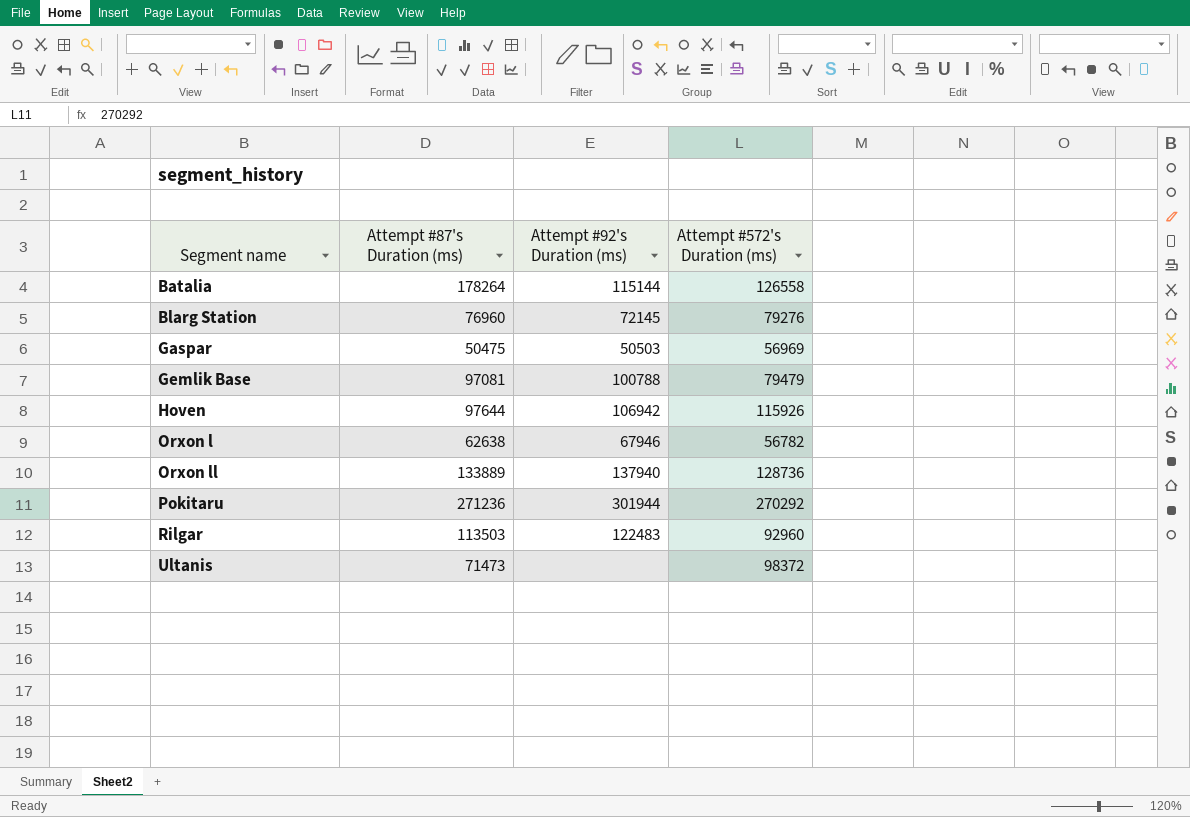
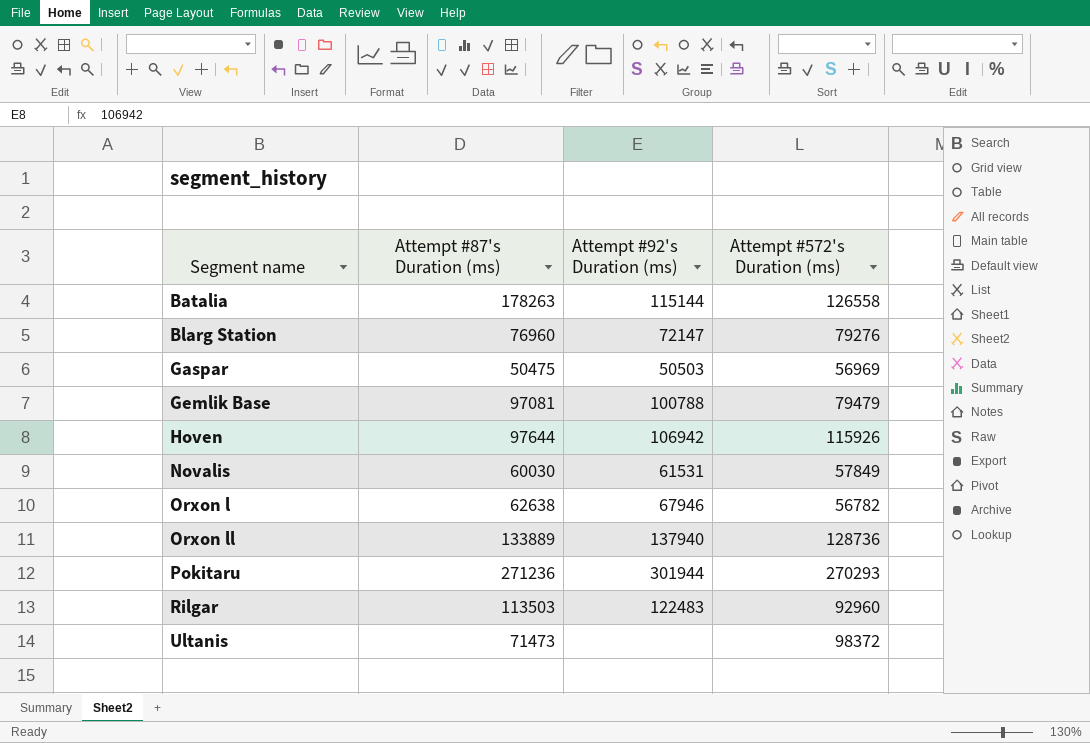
Batalia | Attempt #87's Duration (ms): 178264 -> 178263
Blarg Station | Attempt #92's Duration (ms): 72145 -> 72147
row Novalis: none -> 60030 | 61531 | 57849
Pokitaru | Attempt #572's Duration (ms): 270292 -> 270293

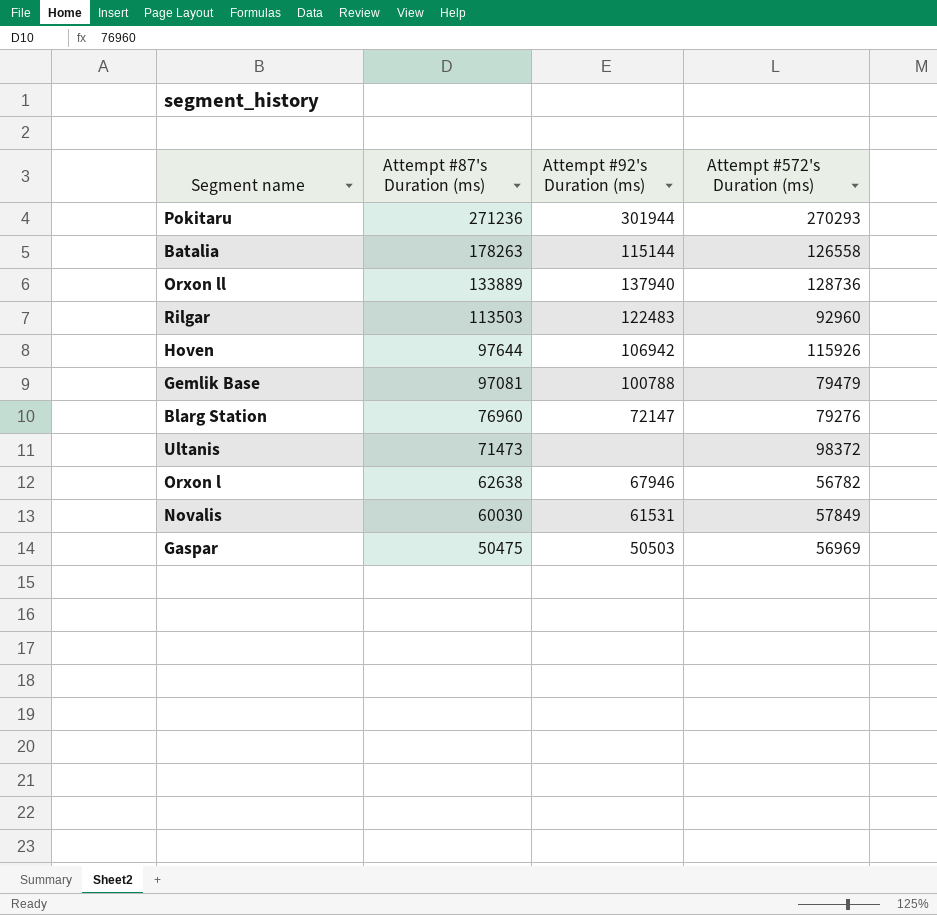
row order: Segment name ascending -> Attempt #87's Duration (ms) descending

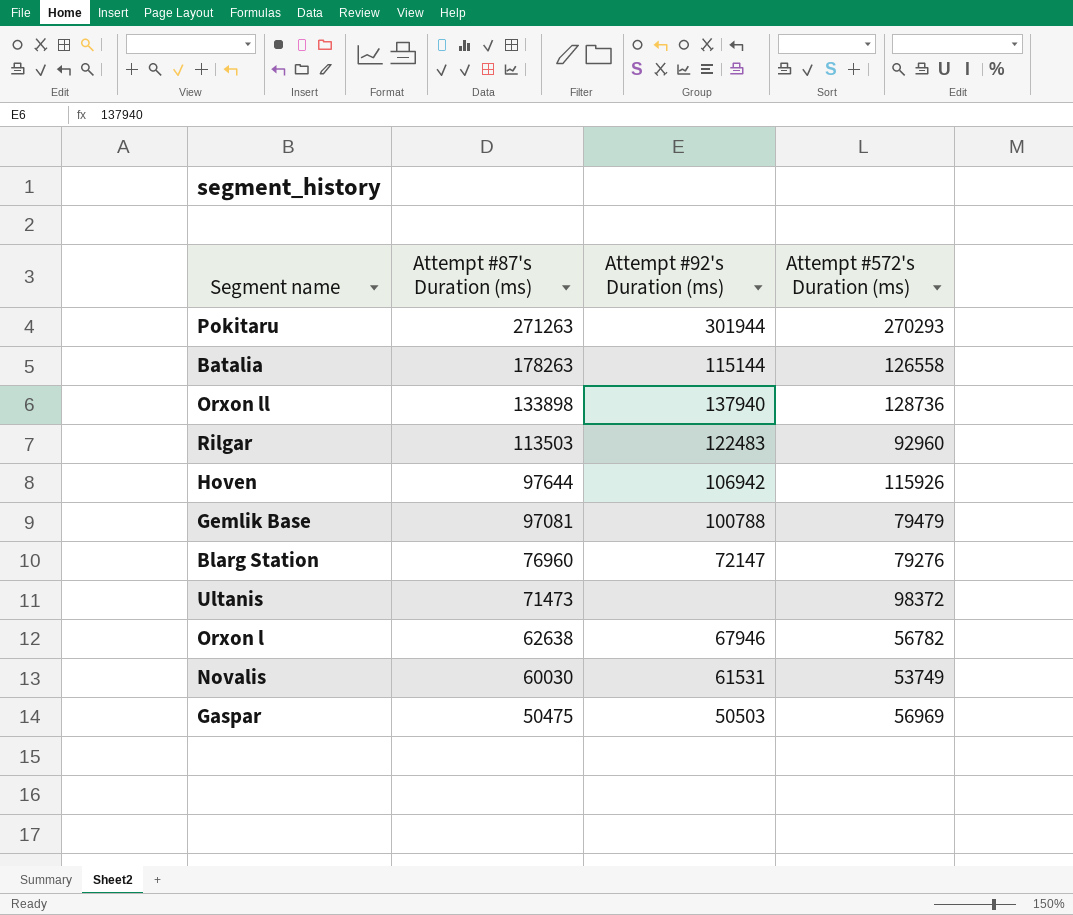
Pokitaru | Attempt #87's Duration (ms): 271236 -> 271263
Orxon ll | Attempt #87's Duration (ms): 133889 -> 133898
Novalis | Attempt #572's Duration (ms): 57849 -> 53749

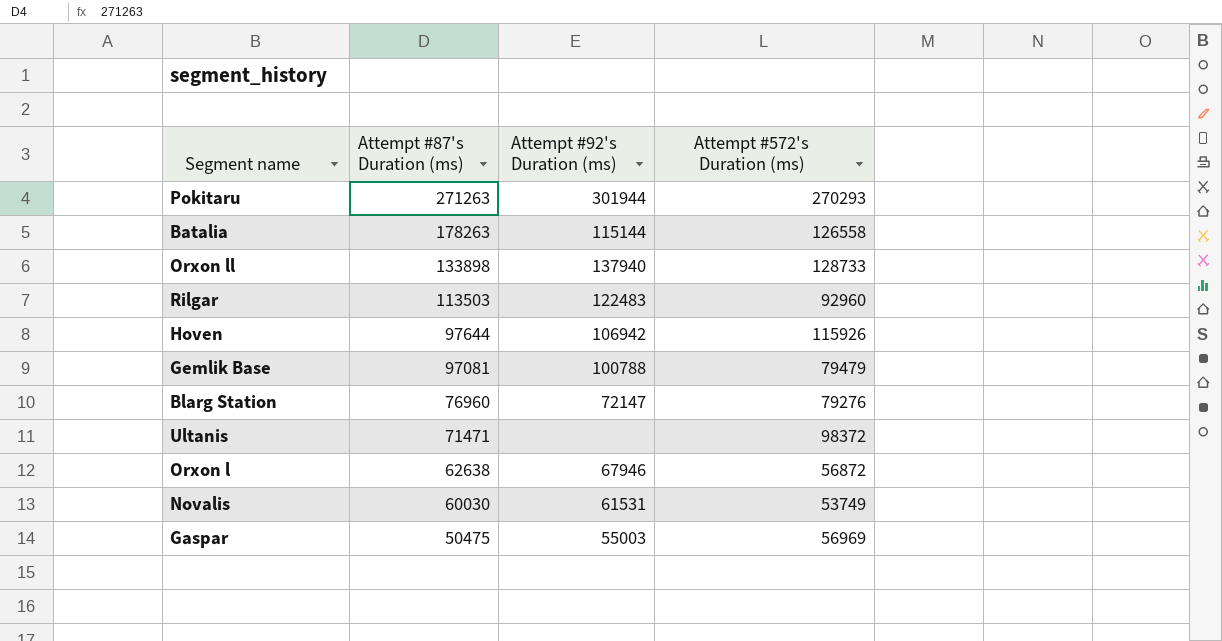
Orxon ll | Attempt #572's Duration (ms): 128736 -> 128733
Ultanis | Attempt #87's Duration (ms): 71473 -> 71471
Orxon l | Attempt #572's Duration (ms): 56782 -> 56872
Gaspar | Attempt #92's Duration (ms): 50503 -> 55003

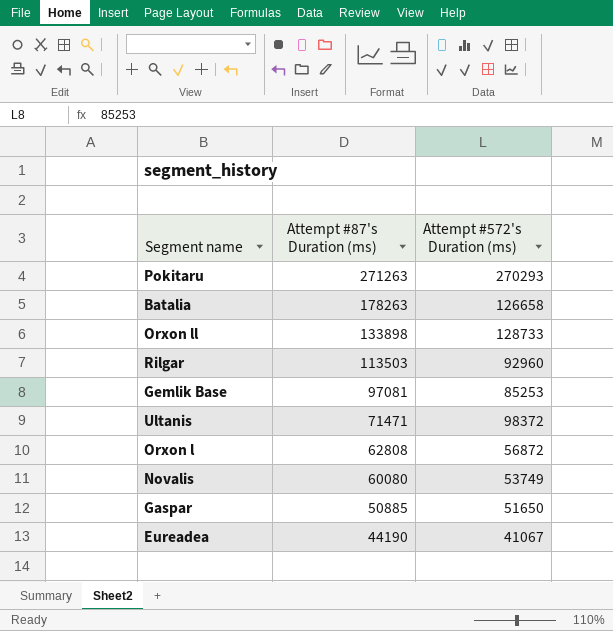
column Attempt #92's Duration (ms) | position: 3 -> none
row Hoven: 97644 | 106942 | 115926 -> none
row Blarg Station: 76960 | 72147 | 79276 -> none
Batalia | Attempt #572's Duration (ms): 126558 -> 126658
Gemlik Base | Attempt #572's Duration (ms): 79479 -> 85253
Orxon l | Attempt #87's Duration (ms): 62638 -> 62808
Novalis | Attempt #87's Duration (ms): 60030 -> 60080
Gaspar | Attempt #87's Duration (ms): 50475 -> 50885
Gaspar | Attempt #572's Duration (ms): 56969 -> 51650
row Eureadea: none -> 44190 | 41067

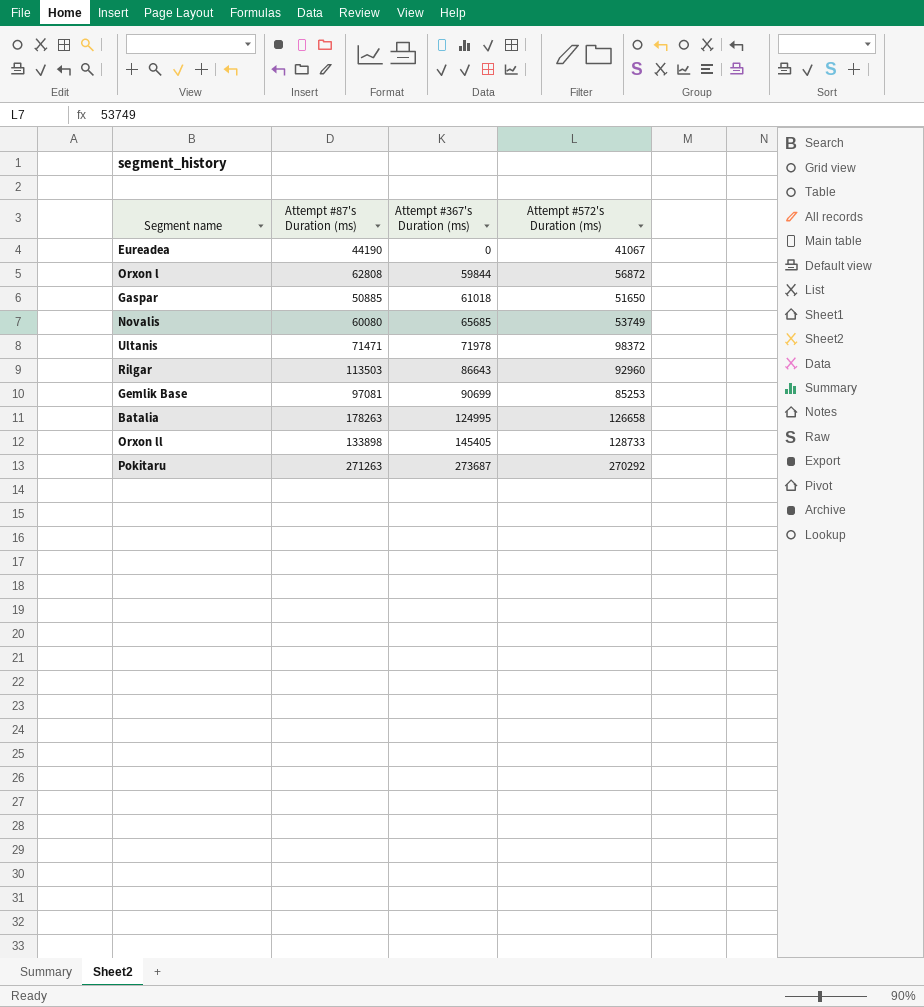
row order: Attempt #87's Duration (ms) descending -> Attempt #367's Duration (ms) ascending
column Attempt #367's Duration (ms) | position: none -> 3
Pokitaru | Attempt #572's Duration (ms): 270293 -> 270292

